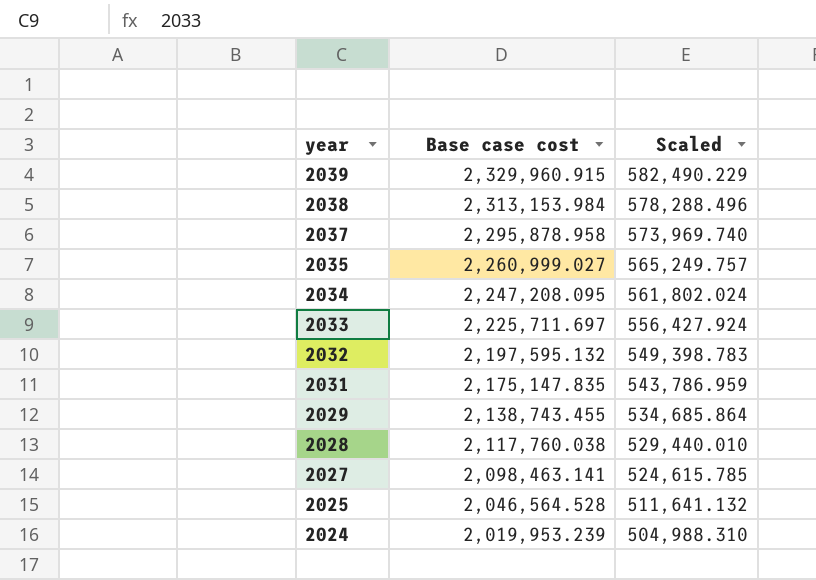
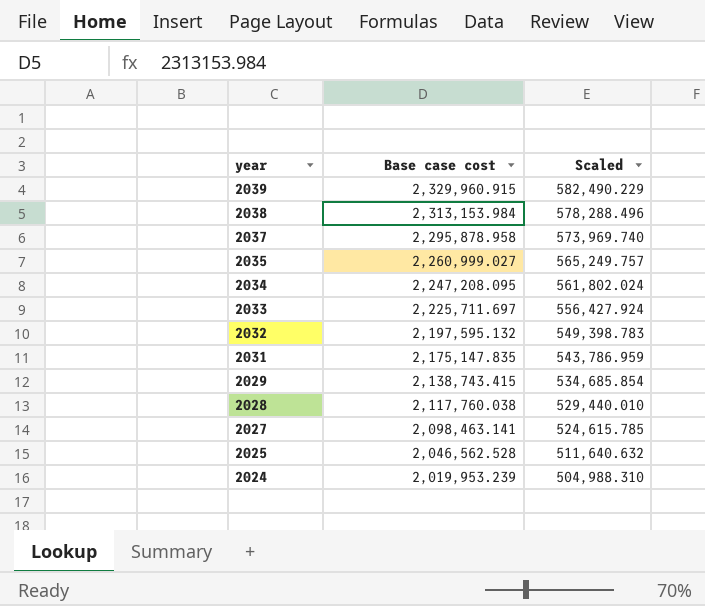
2029 | Base case cost: 2,138,743.455 -> 2,138,743.415
2029 | Scaled: 534,685.864 -> 534,685.854
2025 | Base case cost: 2,046,564.528 -> 2,046,562.528
2025 | Scaled: 511,641.132 -> 511,640.632

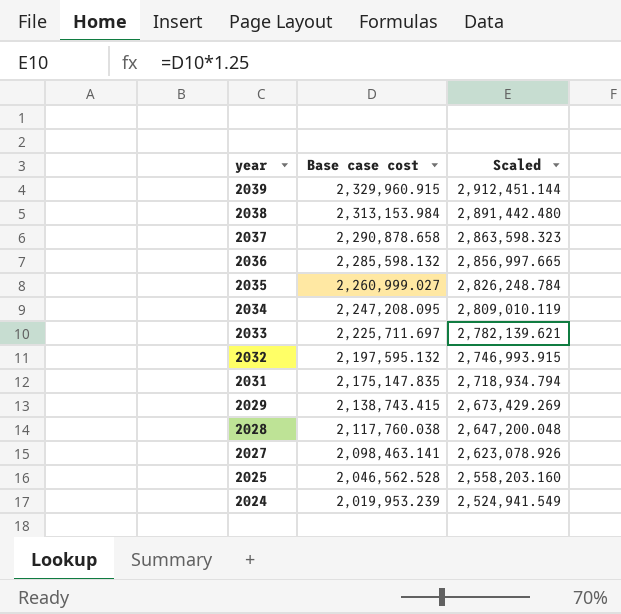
column Scaled | formula: [Base case cost] * 0.25 -> [Base case cost] * 1.25
2037 | Base case cost: 2,295,878.958 -> 2,290,878.658
row 2036: none -> 2,285,598.132 | 2,856,997.665

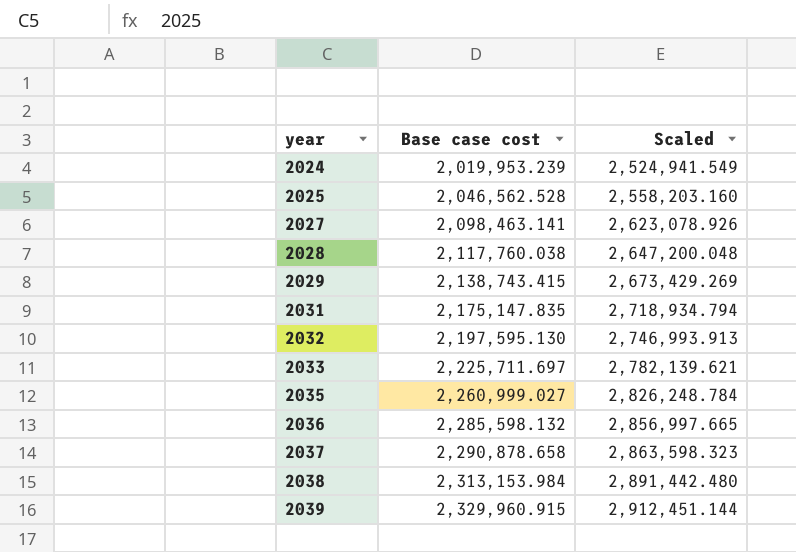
row order: year descending -> year ascending
row 2034: 2,247,208.095 | 2,809,010.119 -> none
2032 | Base case cost: 2,197,595.132 -> 2,197,595.130
2032 | Scaled: 2,746,993.915 -> 2,746,993.913

